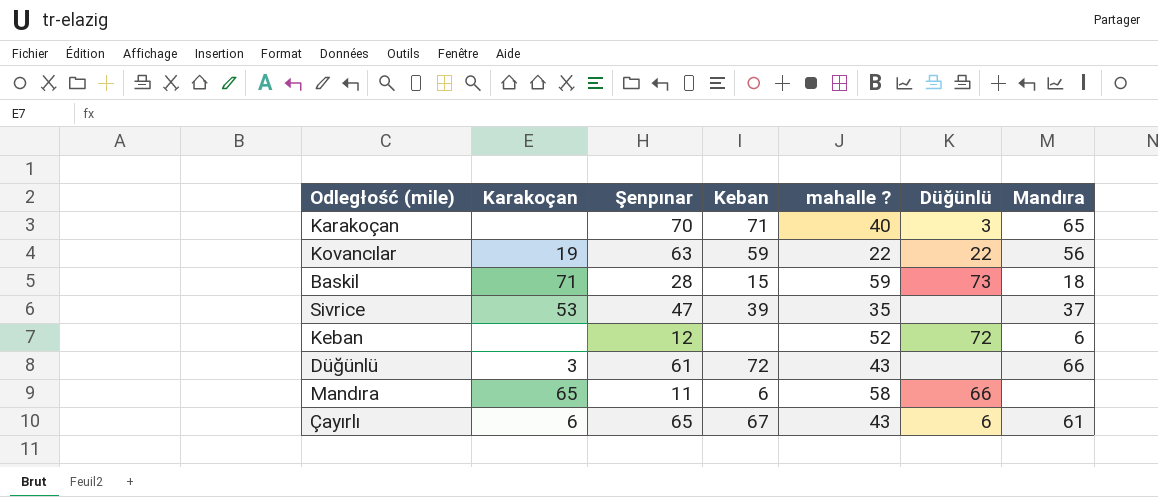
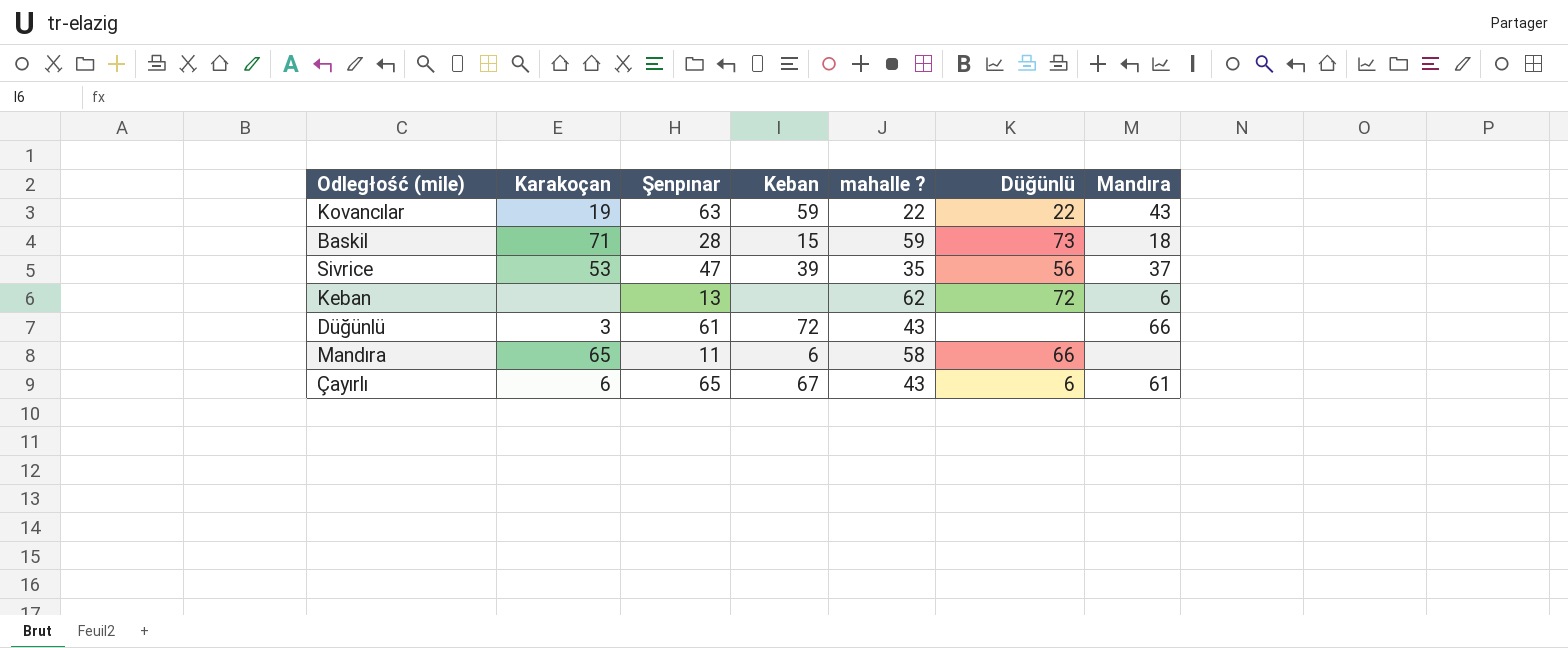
row Karakoçan: none | 70 | 71 | 40 | 3 | 65 -> none
Kovancılar | Mandıra: 56 -> 43
Sivrice | Düğünlü: none -> 56
Keban | Şenpınar: 12 -> 13
Keban | mahalle ?: 52 -> 62

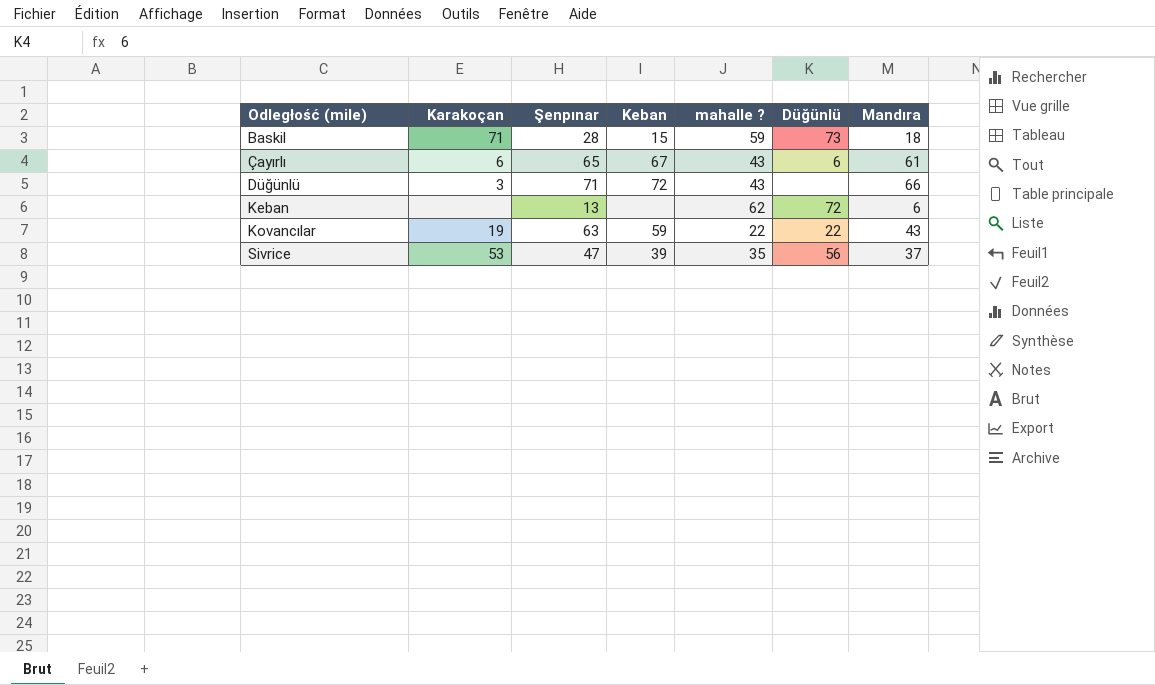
row order: none -> Odległość (mile) ascending
row Mandıra: 65 | 11 | 6 | 58 | 66 | none -> none
Düğünlü | Şenpınar: 61 -> 71

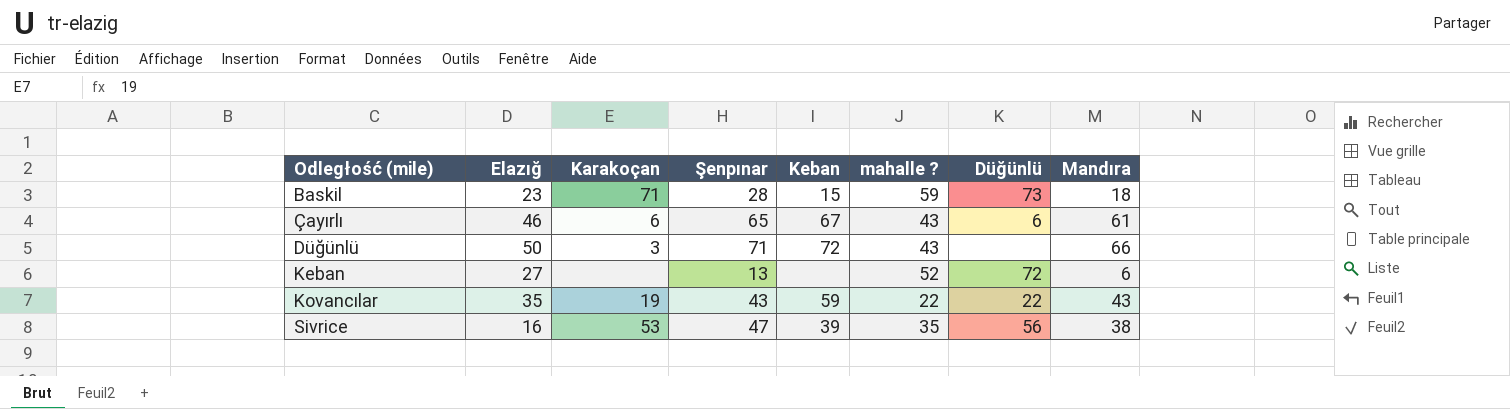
column Elazığ | position: none -> 2
Keban | mahalle ?: 62 -> 52
Kovancılar | Şenpınar: 63 -> 43
Sivrice | Mandıra: 37 -> 38

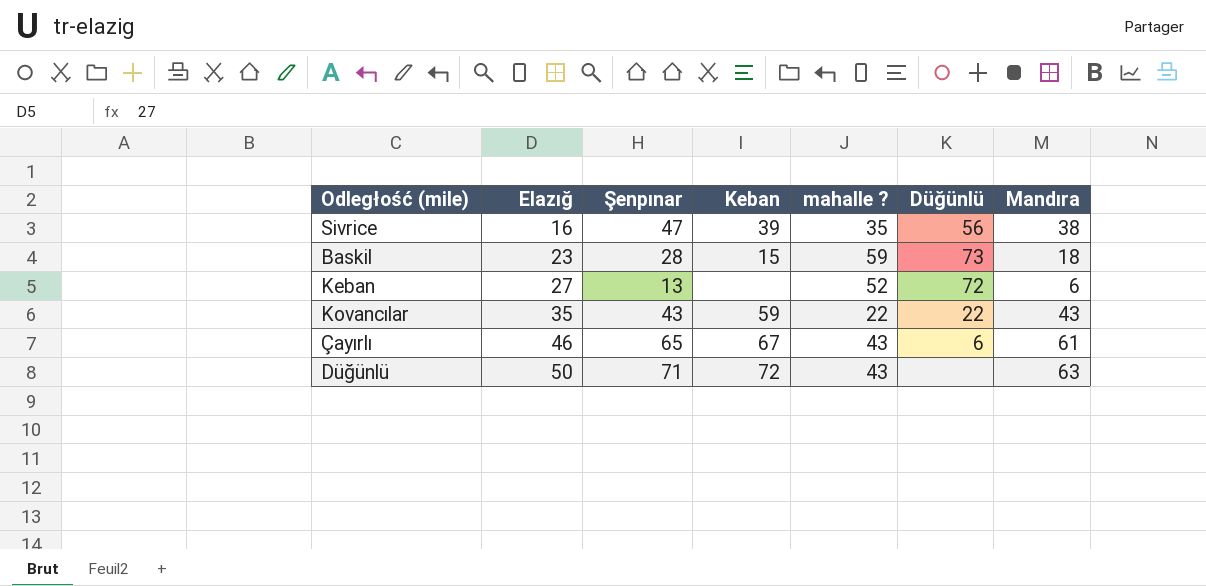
row order: Odległość (mile) ascending -> Elazığ ascending
column Karakoçan | position: 3 -> none
Düğünlü | Mandıra: 66 -> 63

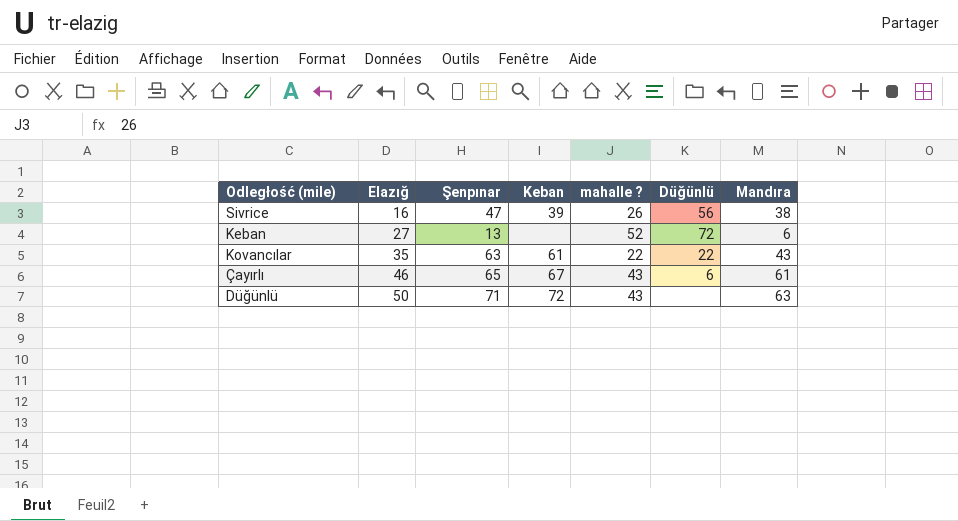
row Baskil: 23 | 28 | 15 | 59 | 73 | 18 -> none
Sivrice | mahalle ?: 35 -> 26
Kovancılar | Şenpınar: 43 -> 63
Kovancılar | Keban: 59 -> 61

